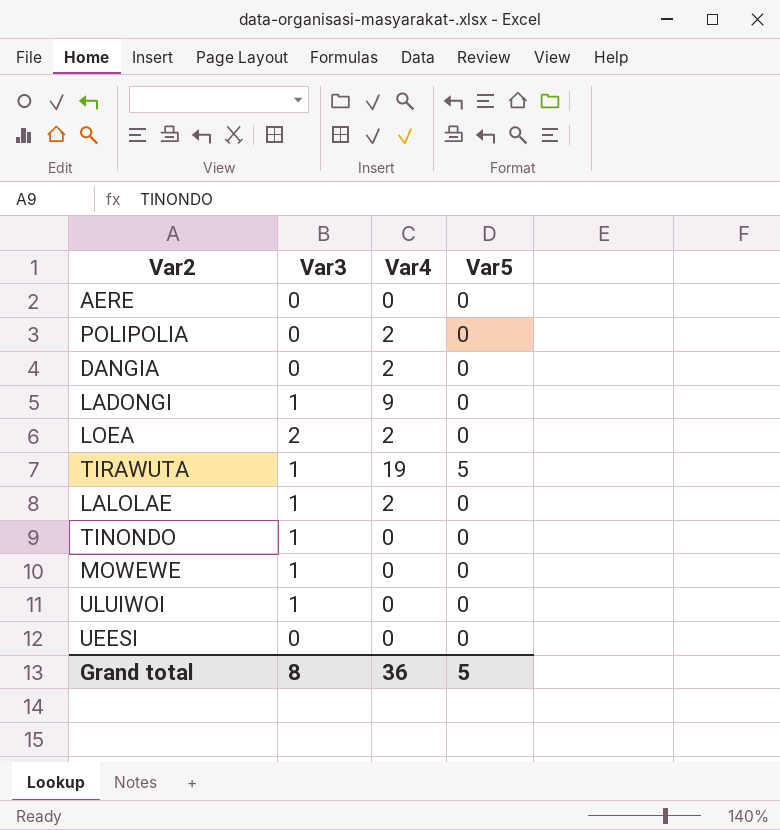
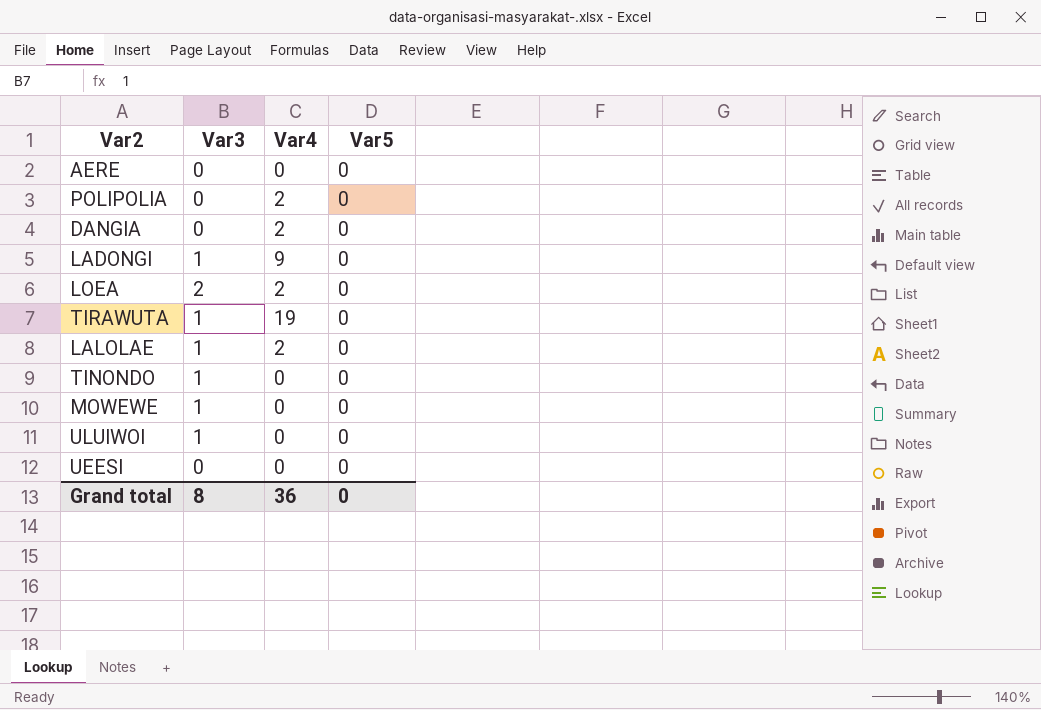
TIRAWUTA | Var5: 5 -> 0
Grand total | Var5: 5 -> 0

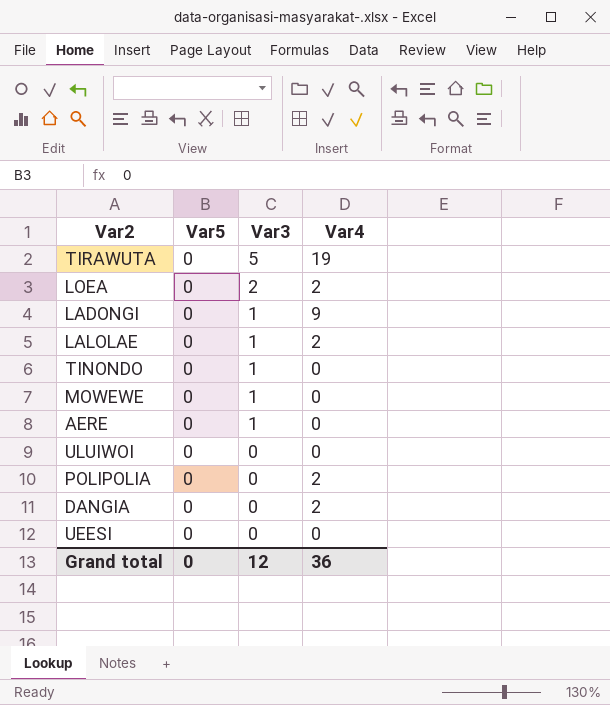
row order: none -> Var3 descending
column Var5 | position: 4 -> 2
TIRAWUTA | Var3: 1 -> 5
AERE | Var3: 0 -> 1
ULUIWOI | Var3: 1 -> 0
Grand total | Var3: 8 -> 12

